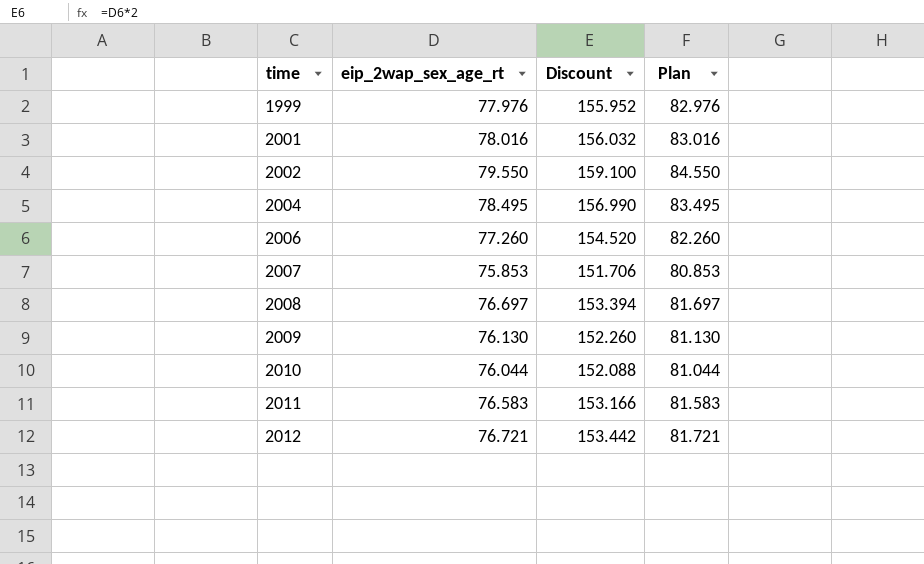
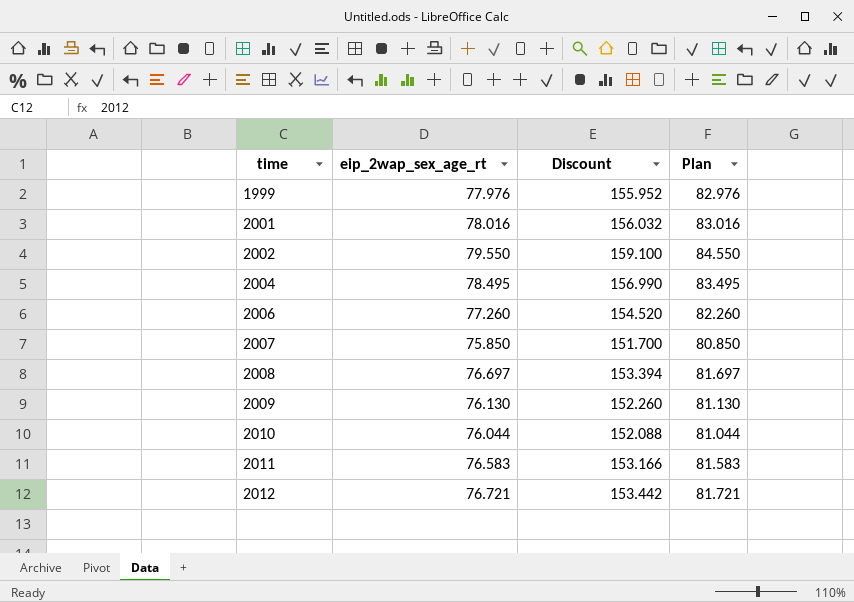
2007 | eip_2wap_sex_age_rt: 75.853 -> 75.850
2007 | Discount: 151.706 -> 151.700
2007 | Plan: 80.853 -> 80.850

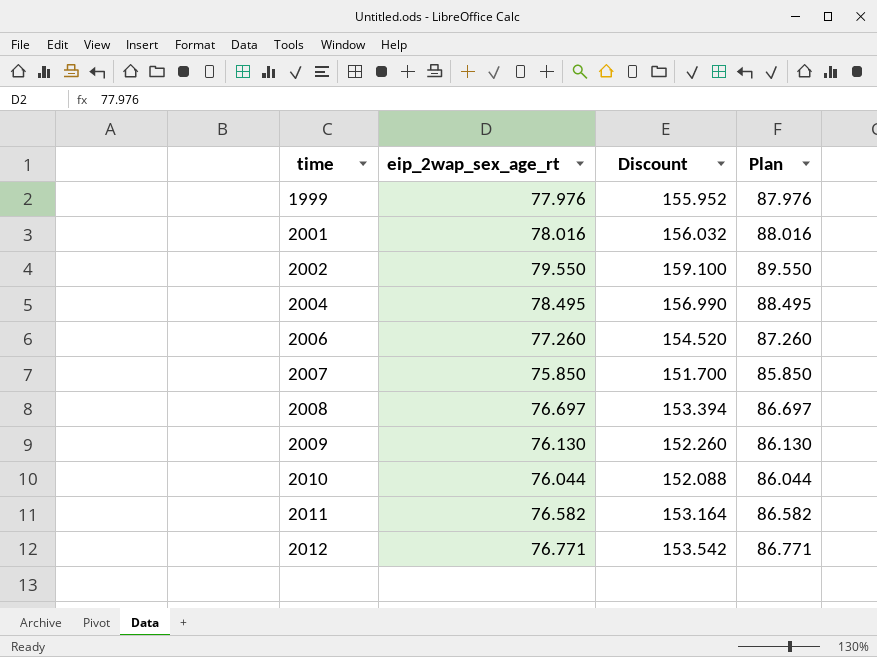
column Plan | formula: [eip_2wap_sex_age_rt] + 5 -> [eip_2wap_sex_age_rt] + 10
2011 | eip_2wap_sex_age_rt: 76.583 -> 76.582
2011 | Discount: 153.166 -> 153.164
2012 | eip_2wap_sex_age_rt: 76.721 -> 76.771
2012 | Discount: 153.442 -> 153.542

